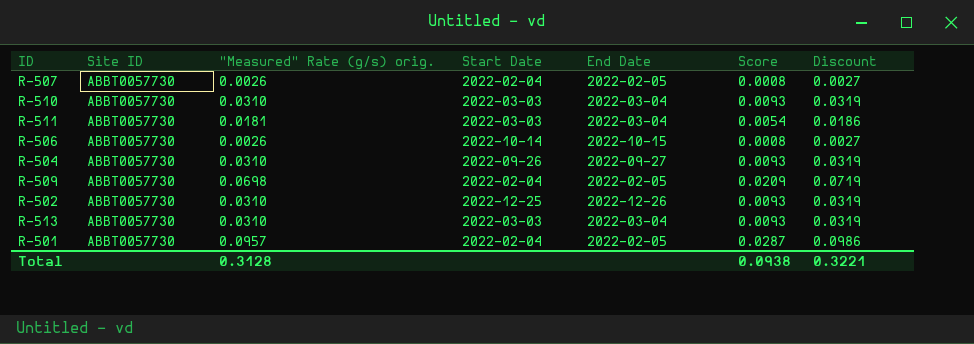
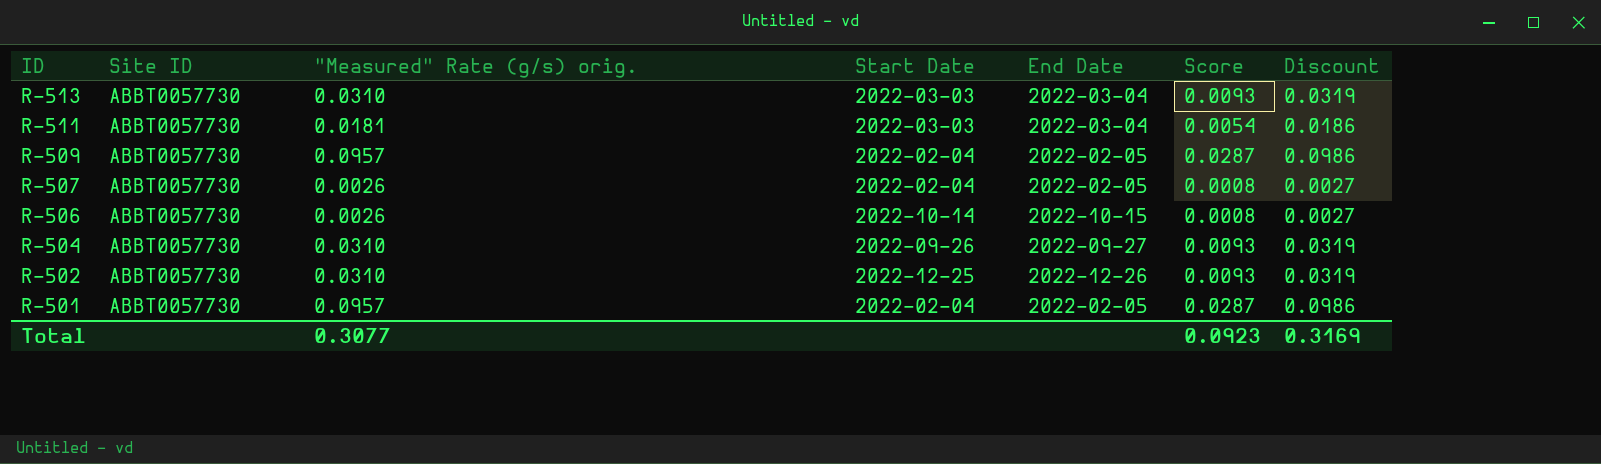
row order: none -> ID descending
row R-510: ABBT0057730 | 0.0310 | 2022-03-03 | 2022-03-04 | 0.0093 | 0.0319 -> none
R-509 | "Measured" Rate (g/s) orig.: 0.0698 -> 0.0957
R-509 | Score: 0.0209 -> 0.0287
R-509 | Discount: 0.0719 -> 0.0986
Total | "Measured" Rate (g/s) orig.: 0.3128 -> 0.3077
Total | Score: 0.0938 -> 0.0923
Total | Discount: 0.3221 -> 0.3169

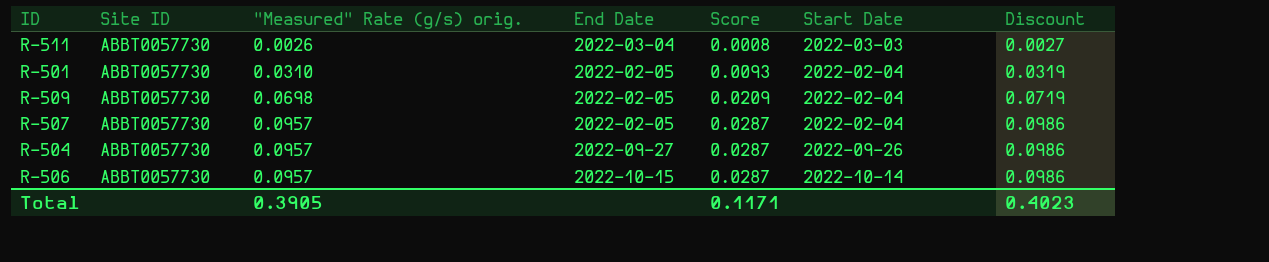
row order: ID descending -> "Measured" Rate (g/s) orig. ascending
column Start Date | position: 4 -> 6
row R-513: ABBT0057730 | 0.0310 | 2022-03-03 | 2022-03-04 | 0.0093 | 0.0319 -> none
row R-502: ABBT0057730 | 0.0310 | 2022-12-25 | 2022-12-26 | 0.0093 | 0.0319 -> none
R-511 | "Measured" Rate (g/s) orig.: 0.0181 -> 0.0026
R-511 | Score: 0.0054 -> 0.0008
R-511 | Discount: 0.0186 -> 0.0027
R-501 | "Measured" Rate (g/s) orig.: 0.0957 -> 0.0310
R-501 | Score: 0.0287 -> 0.0093
R-501 | Discount: 0.0986 -> 0.0319
R-509 | "Measured" Rate (g/s) orig.: 0.0957 -> 0.0698
R-509 | Score: 0.0287 -> 0.0209
R-509 | Discount: 0.0986 -> 0.0719
R-507 | "Measured" Rate (g/s) orig.: 0.0026 -> 0.0957
R-507 | Score: 0.0008 -> 0.0287
R-507 | Discount: 0.0027 -> 0.0986
R-504 | "Measured" Rate (g/s) orig.: 0.0310 -> 0.0957
R-504 | Score: 0.0093 -> 0.0287
R-504 | Discount: 0.0319 -> 0.0986
R-506 | "Measured" Rate (g/s) orig.: 0.0026 -> 0.0957
R-506 | Score: 0.0008 -> 0.0287
R-506 | Discount: 0.0027 -> 0.0986
Total | "Measured" Rate (g/s) orig.: 0.3077 -> 0.3905
Total | Score: 0.0923 -> 0.1171
Total | Discount: 0.3169 -> 0.4023

